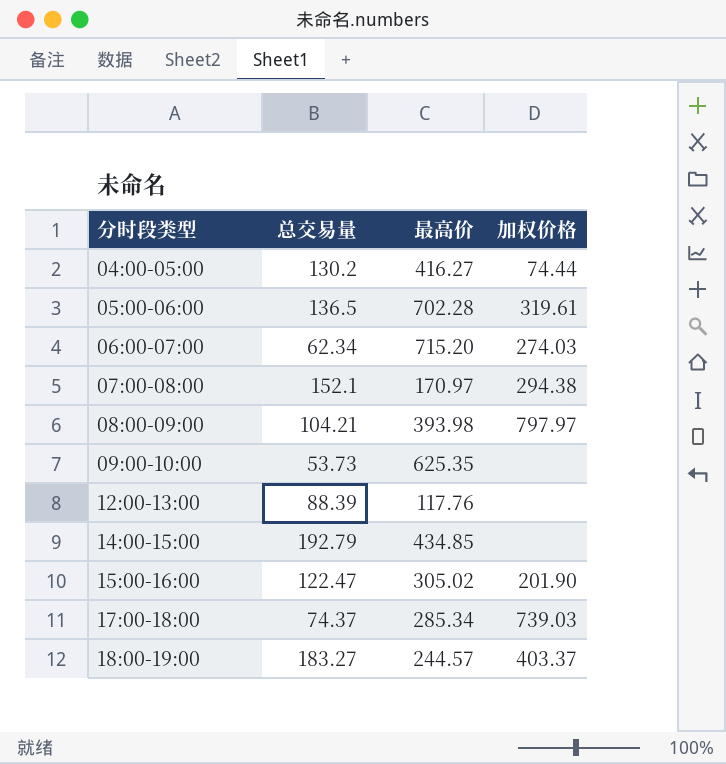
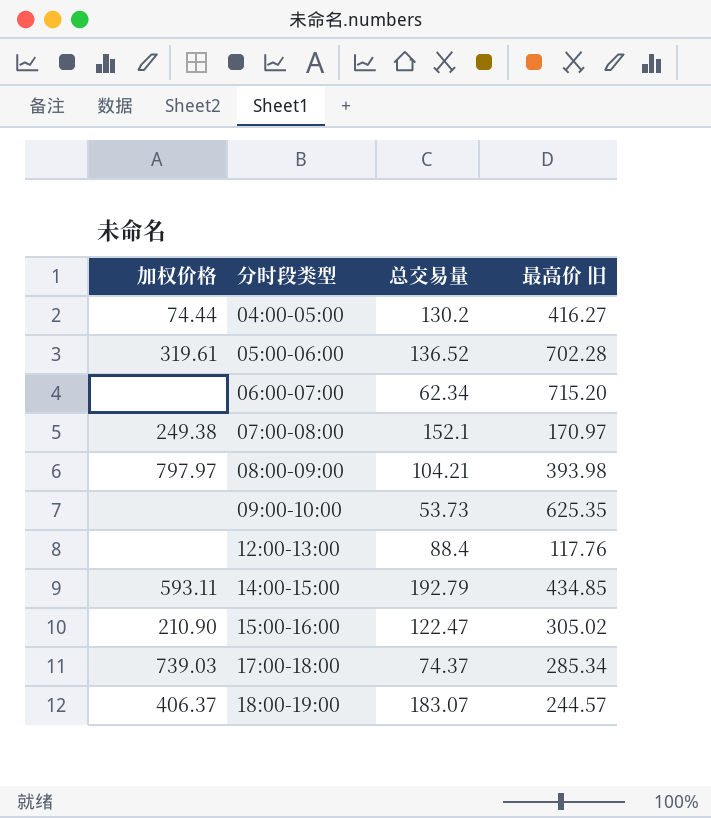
column 加权价格 | position: 4 -> 1
column name: 最高价 -> 最高价 旧
05:00-06:00 | 总交易量: 136.5 -> 136.52
06:00-07:00 | 加权价格: 274.03 -> none
07:00-08:00 | 加权价格: 294.38 -> 249.38
12:00-13:00 | 总交易量: 88.39 -> 88.4
14:00-15:00 | 加权价格: none -> 593.11
15:00-16:00 | 加权价格: 201.90 -> 210.90
18:00-19:00 | 加权价格: 403.37 -> 406.37
18:00-19:00 | 总交易量: 183.27 -> 183.07

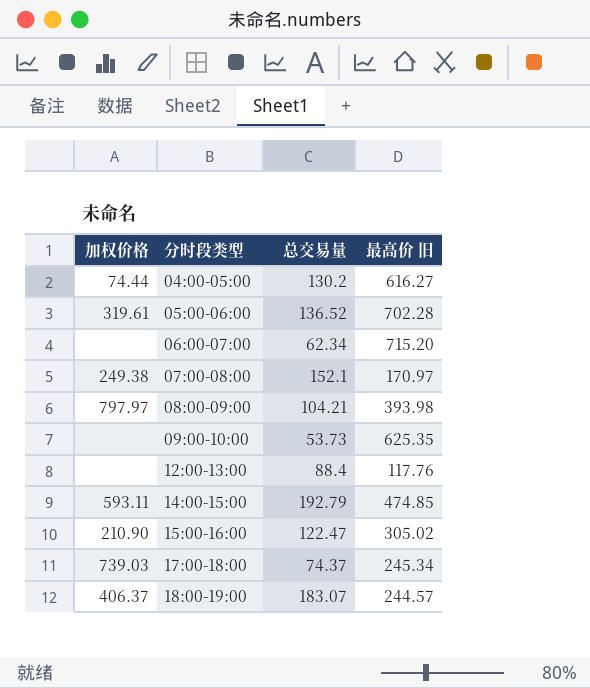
04:00-05:00 | 最高价 旧: 416.27 -> 616.27
14:00-15:00 | 最高价 旧: 434.85 -> 474.85
17:00-18:00 | 最高价 旧: 285.34 -> 245.34

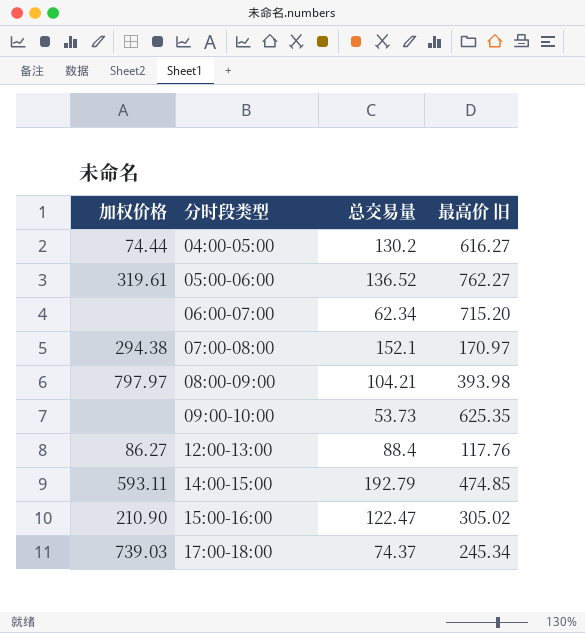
row 18:00-19:00: 406.37 | 183.07 | 244.57 -> none
05:00-06:00 | 最高价 旧: 702.28 -> 762.27
07:00-08:00 | 加权价格: 249.38 -> 294.38
12:00-13:00 | 加权价格: none -> 86.27

